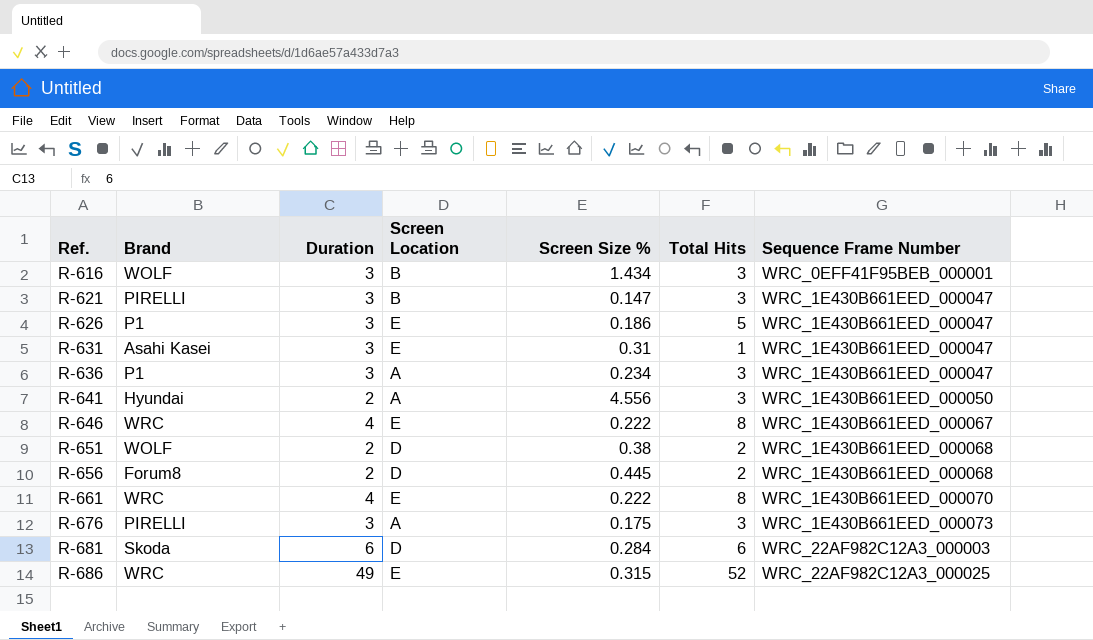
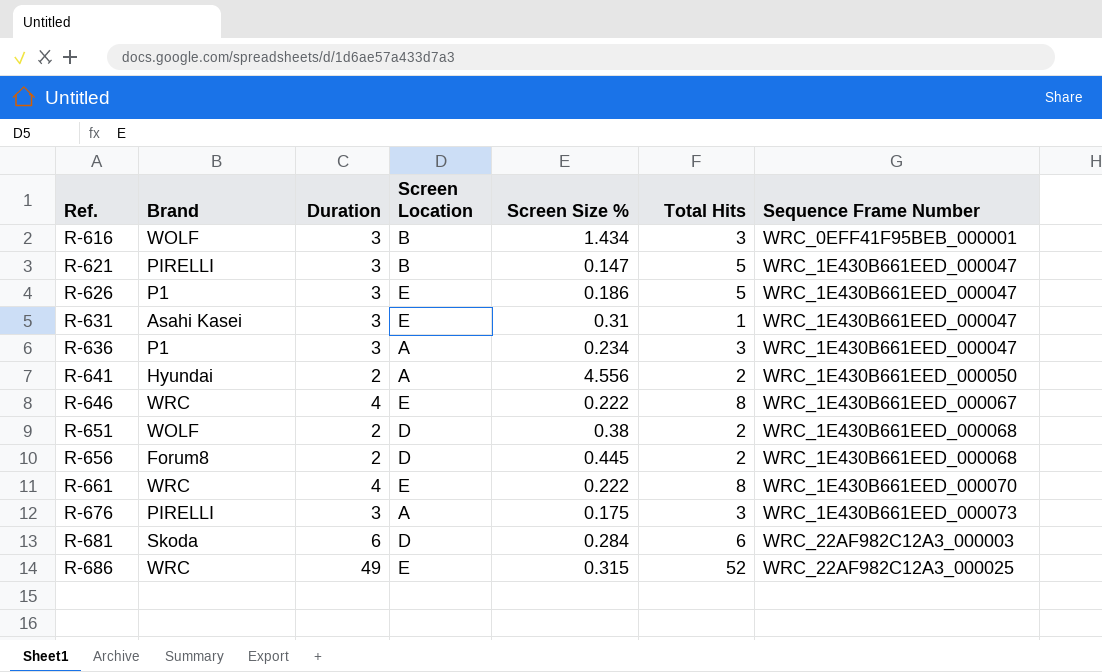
R-621 | Total Hits: 3 -> 5
R-641 | Total Hits: 3 -> 2

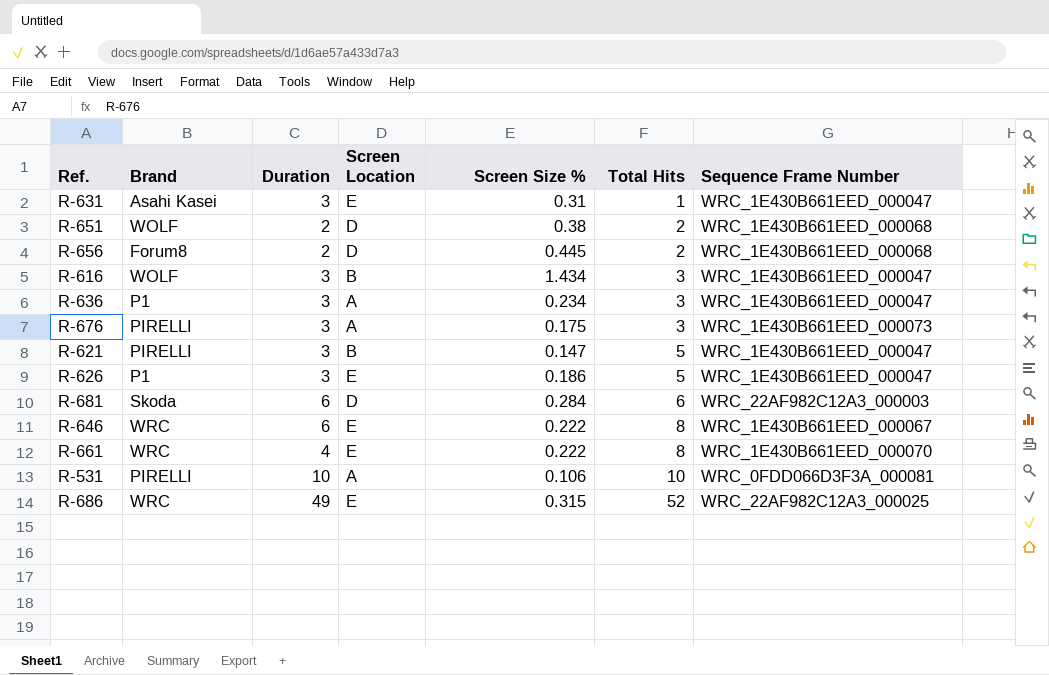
row order: Ref. ascending -> Total Hits ascending
row R-641: Hyundai | 2 | A | 4.556 | 2 | WRC_1E430B661EED_000050 -> none
R-616 | Sequence Frame Number: WRC_0EFF41F95BEB_000001 -> WRC_1E430B661EED_000047
R-646 | Duration: 4 -> 6
row R-531: none -> PIRELLI | 10 | A | 0.106 | 10 | WRC_0FDD066D3F3A_000081

